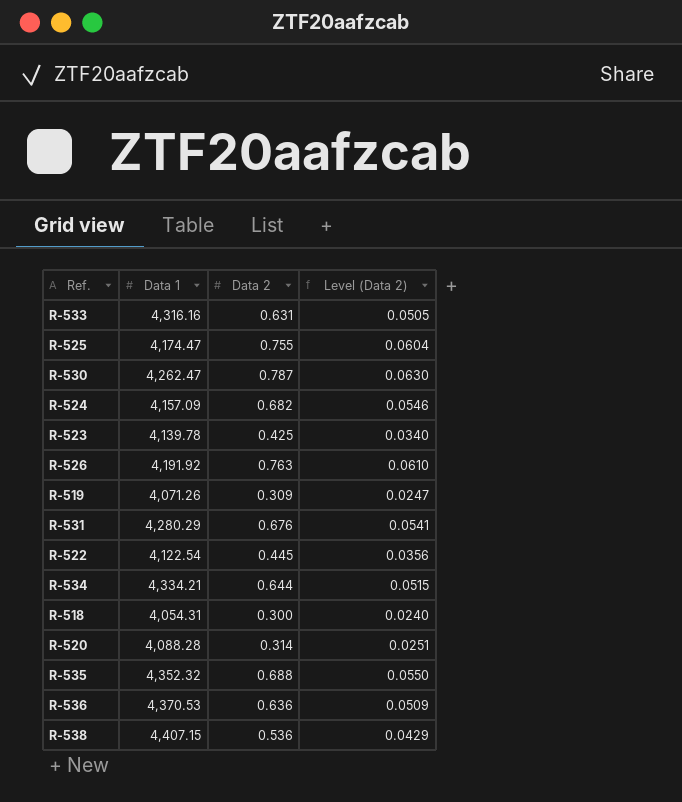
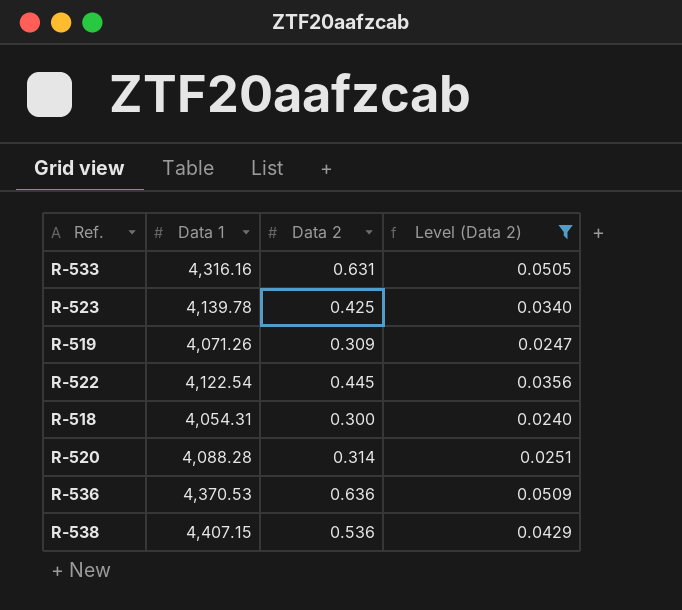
filter: none -> Level (Data 2) <= 0.0509

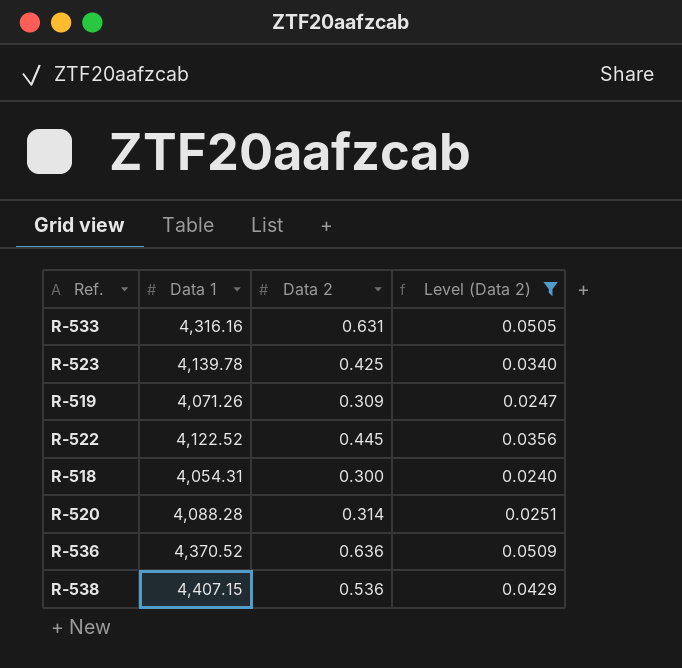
R-522 | Data 1: 4,122.54 -> 4,122.52
R-536 | Data 1: 4,370.53 -> 4,370.52

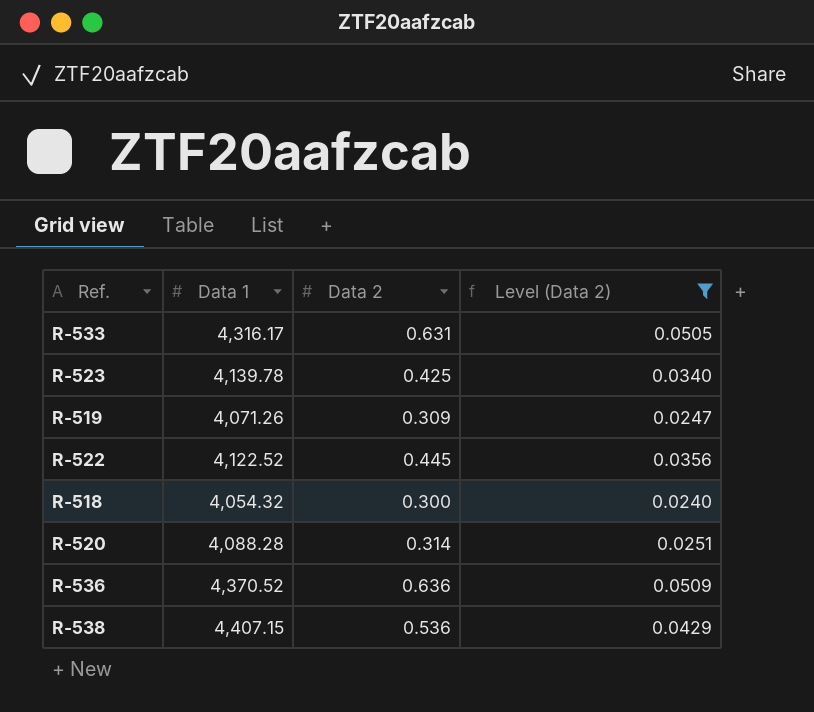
R-533 | Data 1: 4,316.16 -> 4,316.17
R-518 | Data 1: 4,054.31 -> 4,054.32

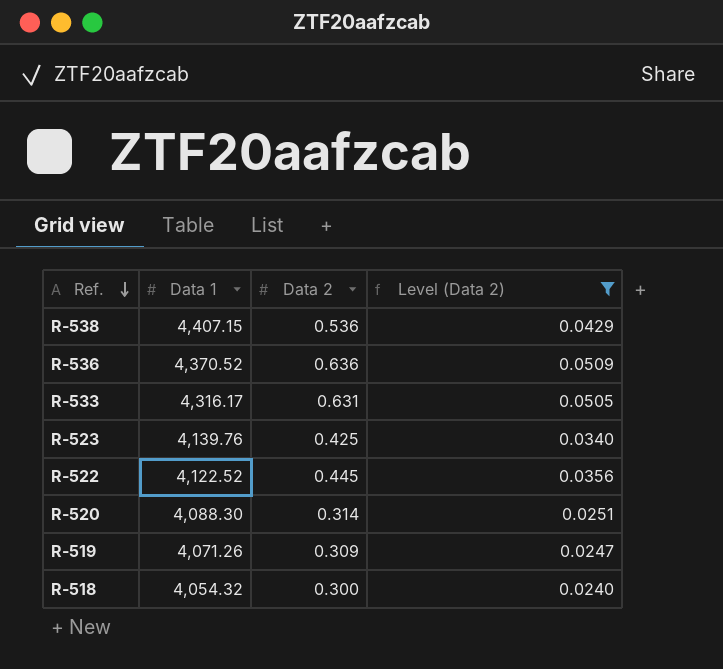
row order: none -> Ref. descending
R-523 | Data 1: 4,139.78 -> 4,139.76
R-520 | Data 1: 4,088.28 -> 4,088.30

